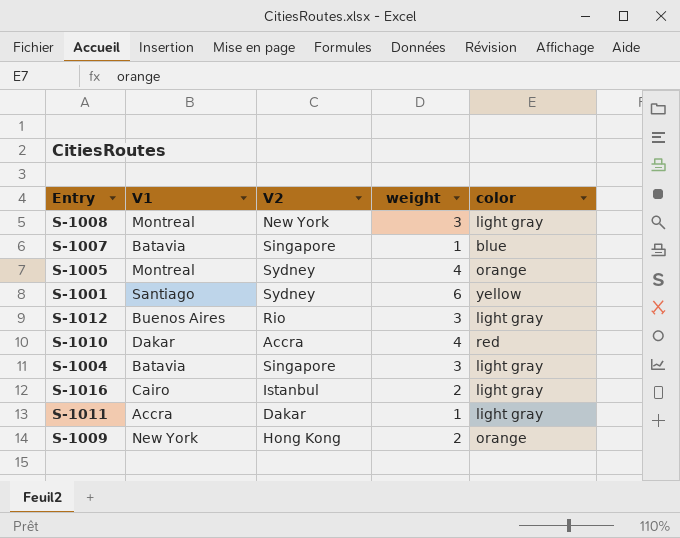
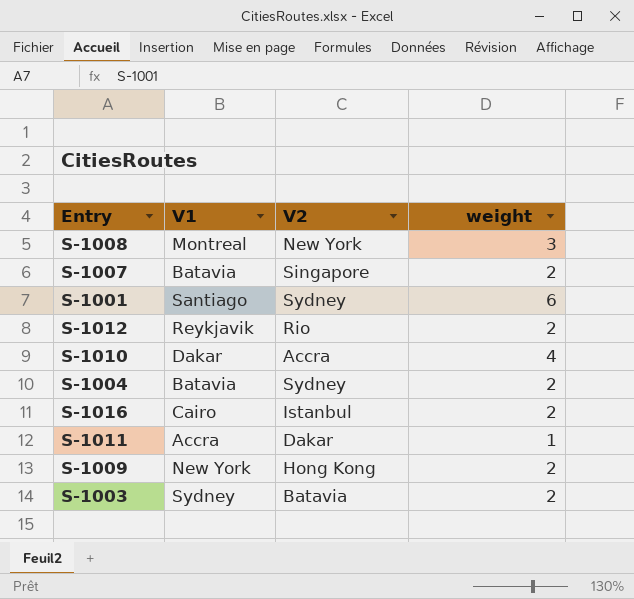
column color | position: 5 -> none
row S-1005: Montreal | Sydney | 4 | orange -> none
S-1007 | weight: 1 -> 2
S-1012 | V1: Buenos Aires -> Reykjavik
S-1012 | weight: 3 -> 2
S-1004 | V2: Singapore -> Sydney
S-1004 | weight: 3 -> 2
row S-1003: none -> Sydney | Batavia | 2

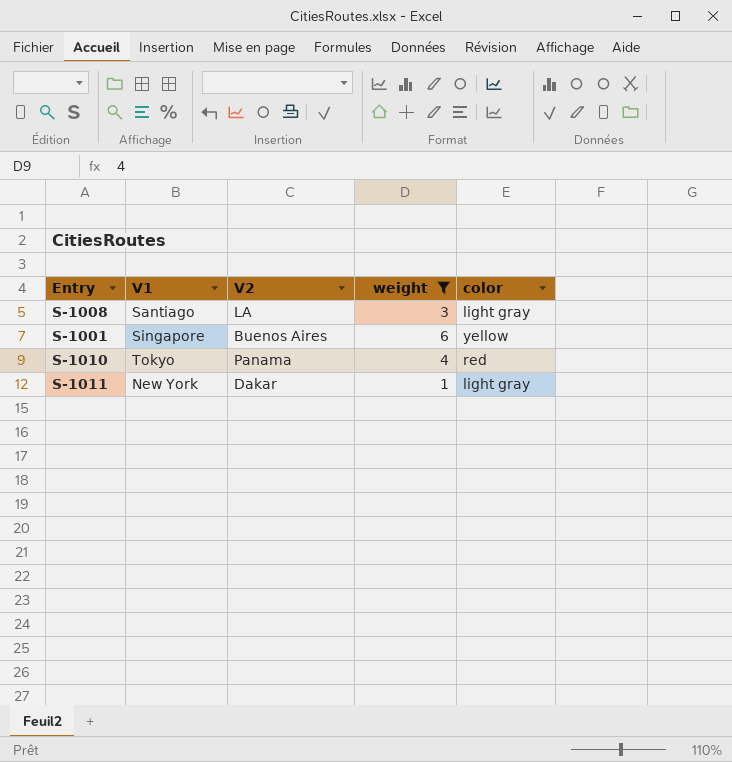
filter: none -> weight != 2
column color | position: none -> 5
S-1008 | V1: Montreal -> Santiago
S-1008 | V2: New York -> LA
S-1001 | V1: Santiago -> Singapore
S-1001 | V2: Sydney -> Buenos Aires
S-1010 | V1: Dakar -> Tokyo
S-1010 | V2: Accra -> Panama
S-1011 | V1: Accra -> New York

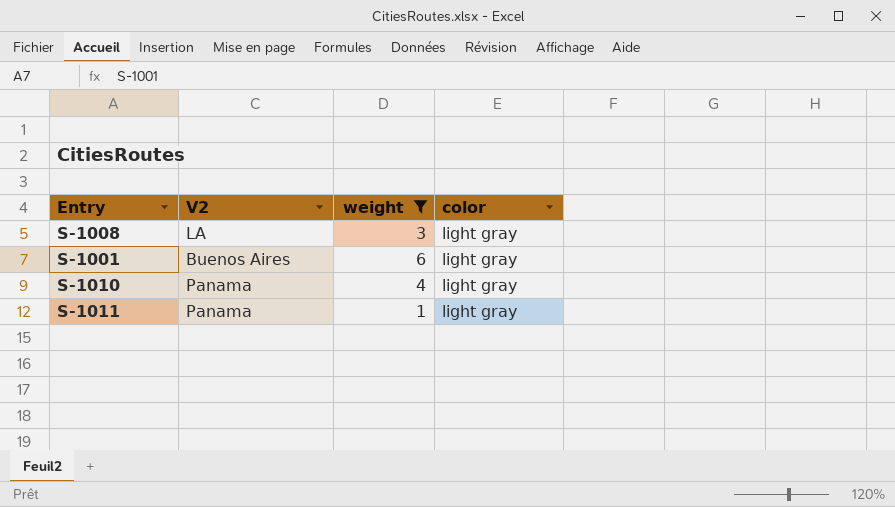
column V1 | position: 2 -> none
S-1001 | color: yellow -> light gray
S-1010 | color: red -> light gray
S-1011 | V2: Dakar -> Panama

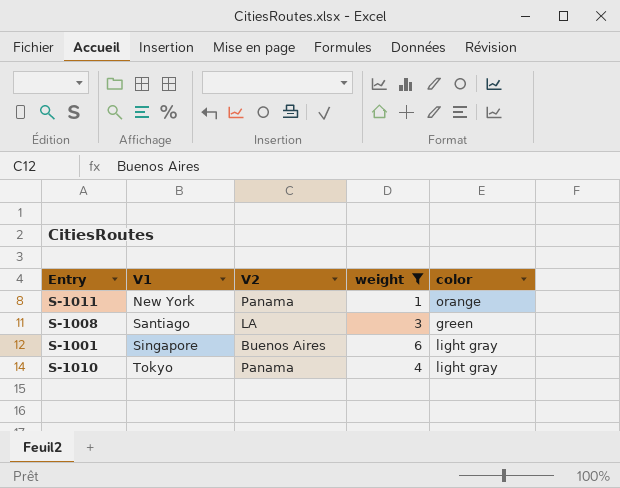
row order: none -> V1 ascending
column V1 | position: none -> 2
S-1011 | color: light gray -> orange
S-1008 | color: light gray -> green

